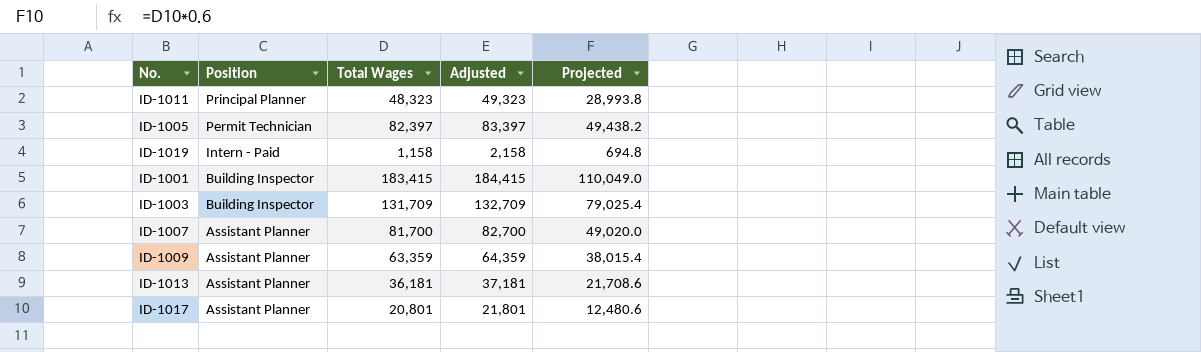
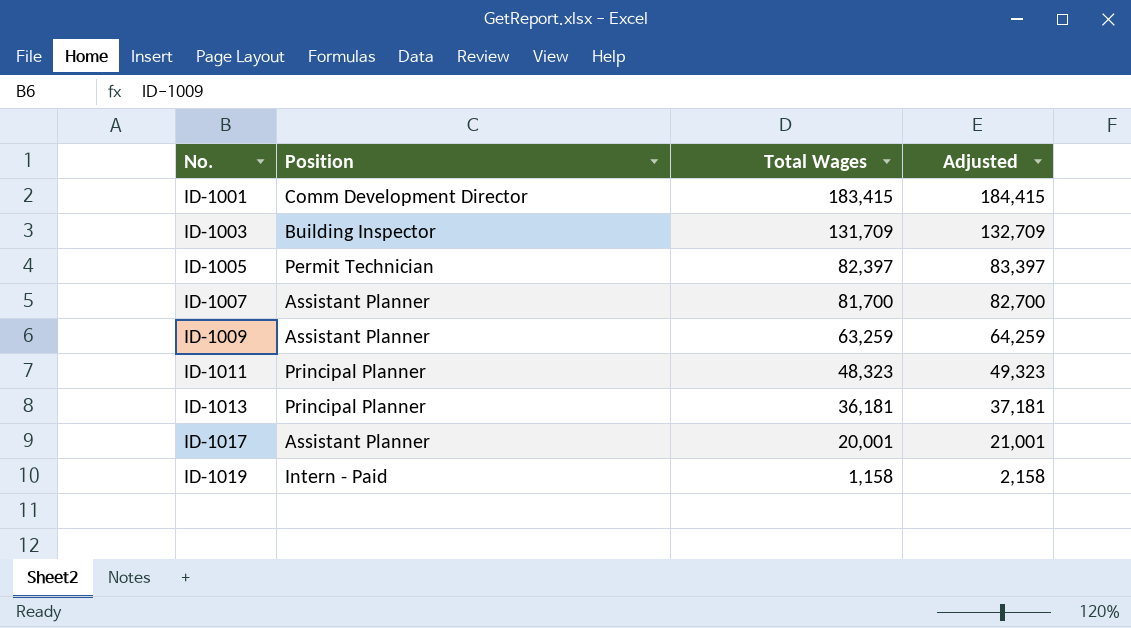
row order: Position descending -> No. ascending
column Projected | formula: [Total Wages] * 0.6 -> none
ID-1001 | Position: Building Inspector -> Comm Development Director
ID-1009 | Total Wages: 63,359 -> 63,259
ID-1009 | Adjusted: 64,359 -> 64,259
ID-1013 | Position: Assistant Planner -> Principal Planner
ID-1017 | Total Wages: 20,801 -> 20,001
ID-1017 | Adjusted: 21,801 -> 21,001

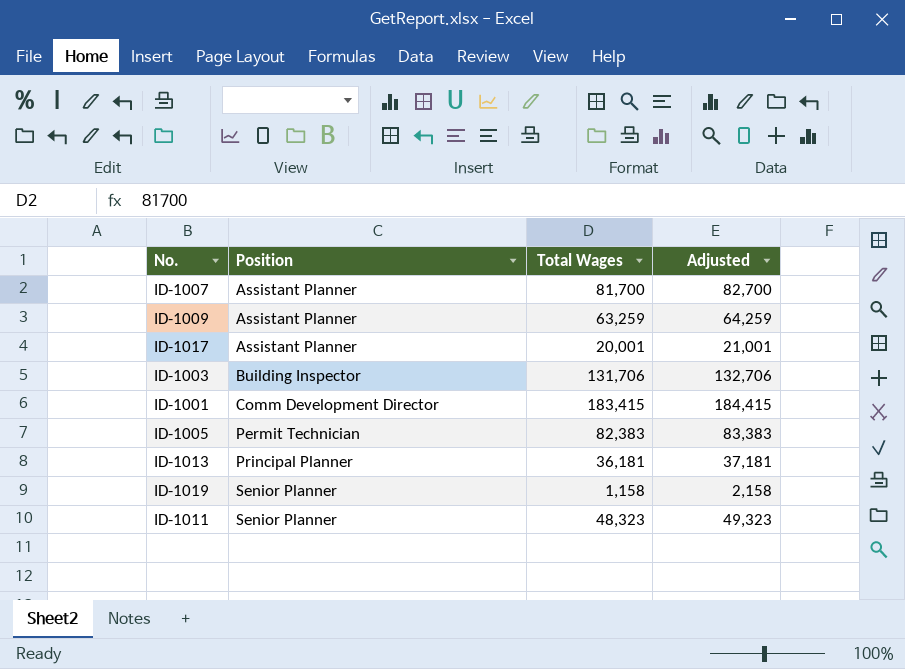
row order: No. ascending -> Position ascending
ID-1003 | Total Wages: 131,709 -> 131,706
ID-1003 | Adjusted: 132,709 -> 132,706
ID-1005 | Total Wages: 82,397 -> 82,383
ID-1005 | Adjusted: 83,397 -> 83,383
ID-1019 | Position: Intern - Paid -> Senior Planner
ID-1011 | Position: Principal Planner -> Senior Planner

